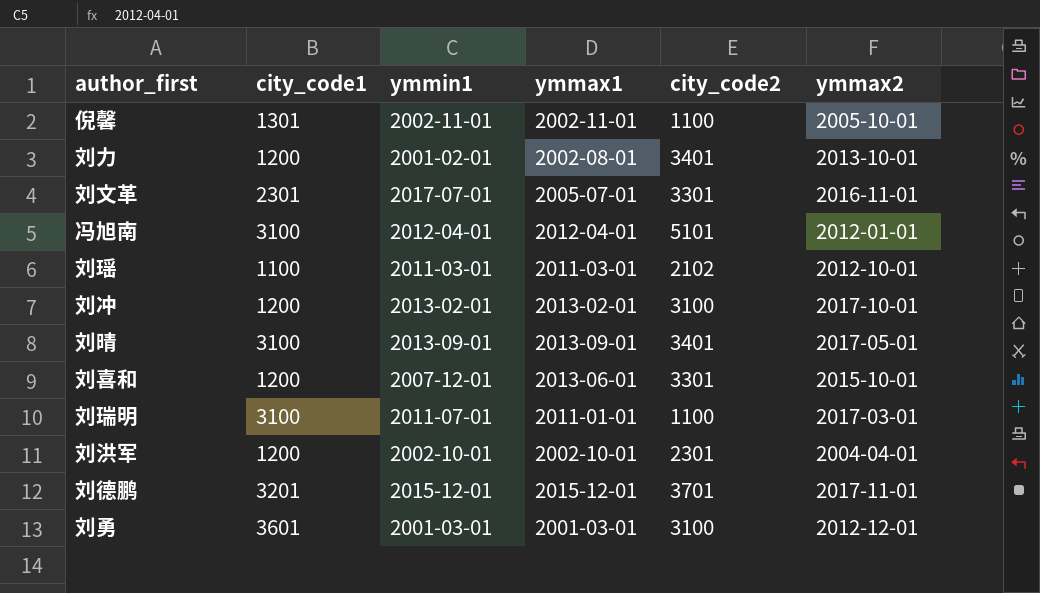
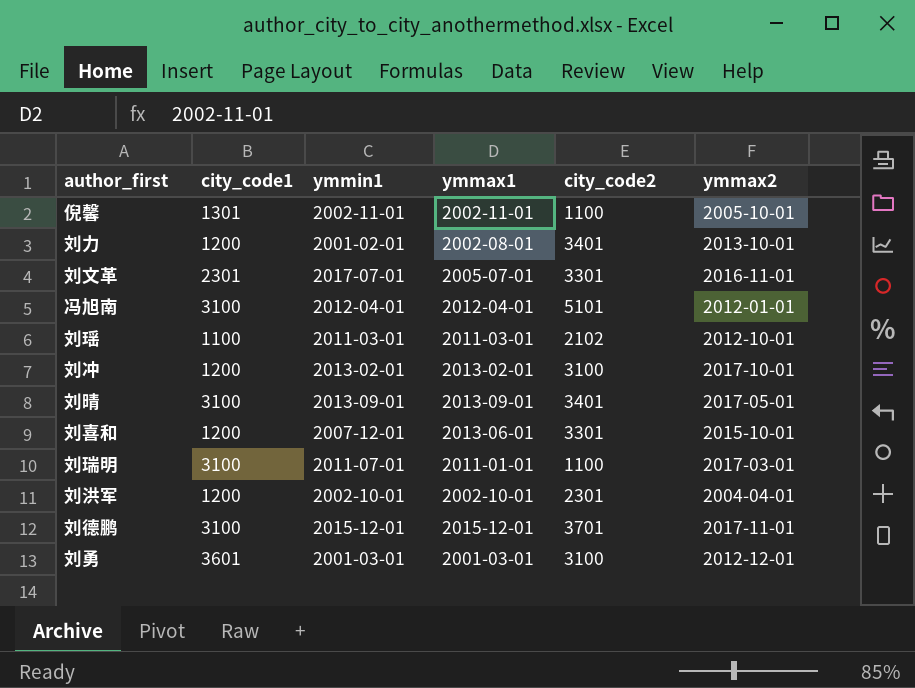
刘德鹏 | city_code1: 3201 -> 3100

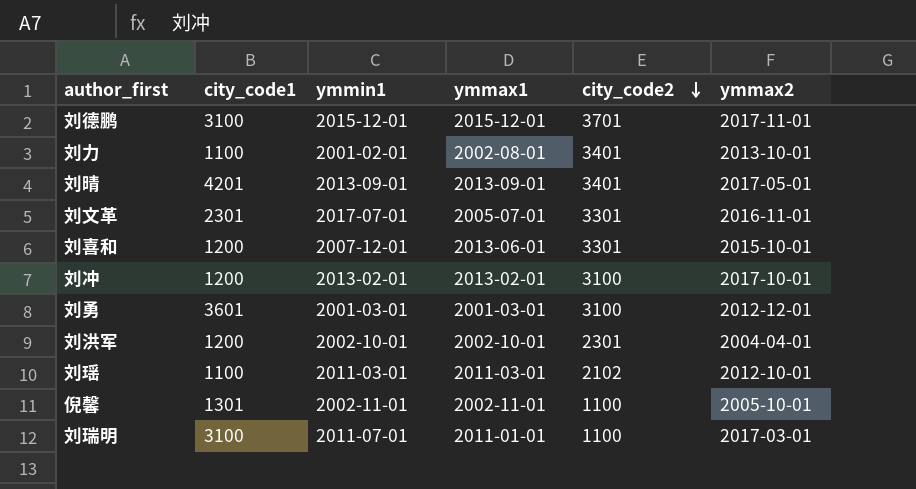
row order: none -> city_code2 descending
row 冯旭南: 3100 | 2012-04-01 | 2012-04-01 | 5101 | 2012-01-01 -> none
刘力 | city_code1: 1200 -> 1100
刘晴 | city_code1: 3100 -> 4201

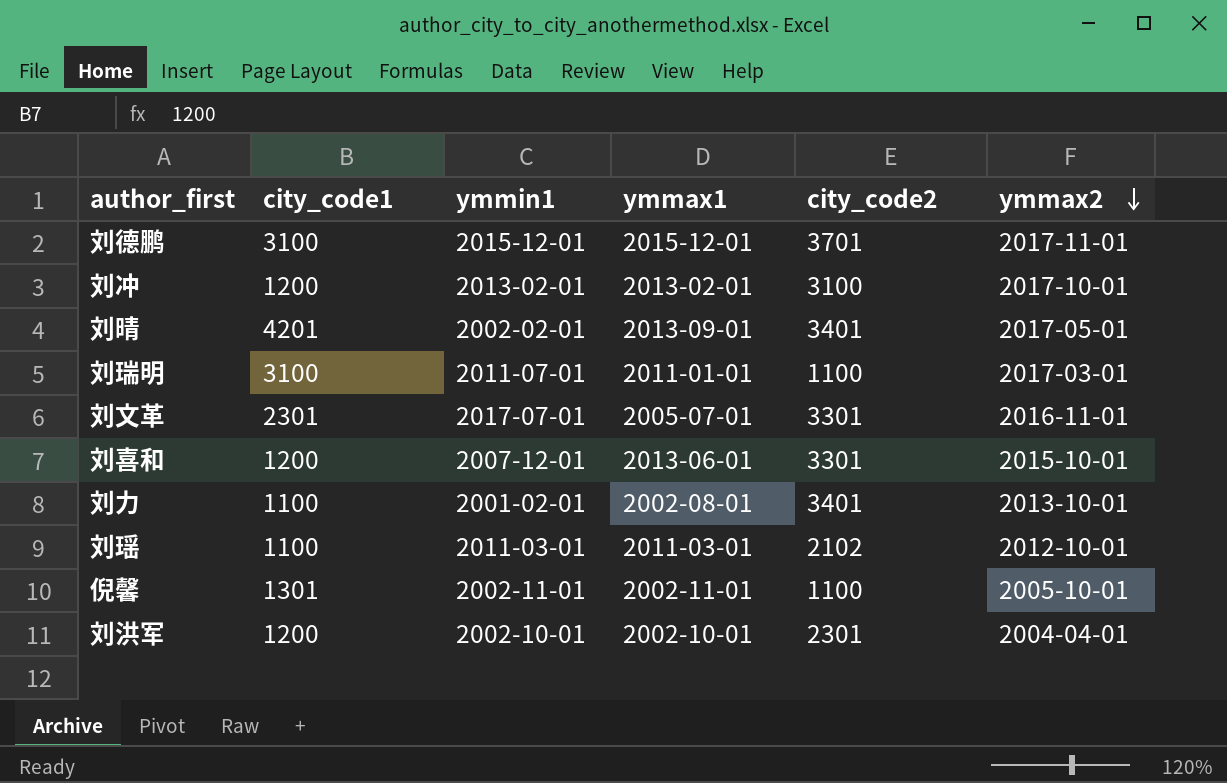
row order: city_code2 descending -> ymmax2 descending
row 刘勇: 3601 | 2001-03-01 | 2001-03-01 | 3100 | 2012-12-01 -> none
刘晴 | ymmin1: 2013-09-01 -> 2002-02-01

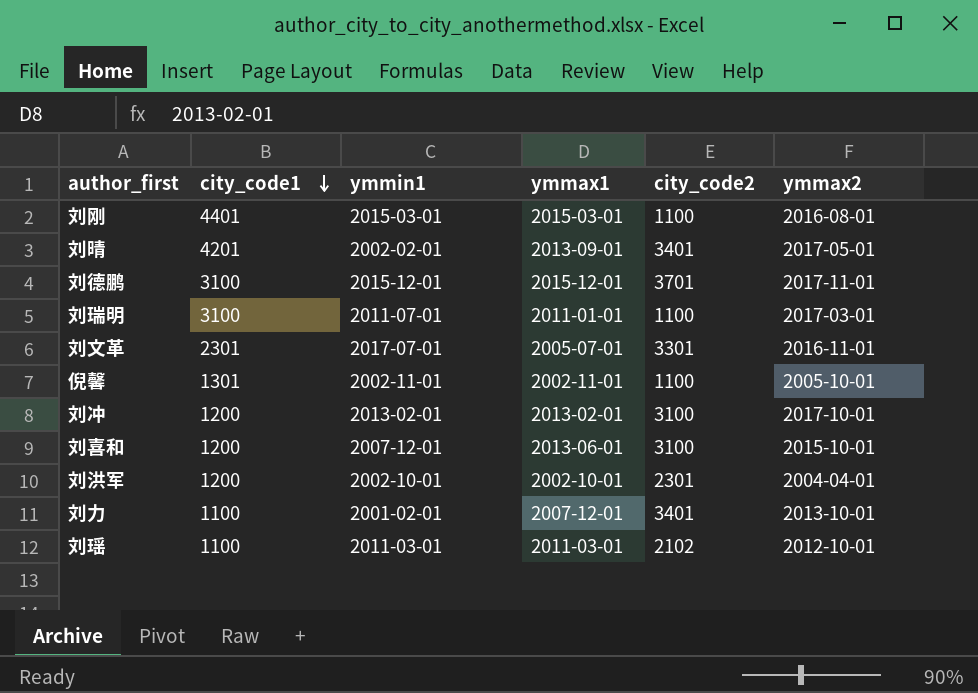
row order: ymmax2 descending -> city_code1 descending
row 刘刚: none -> 4401 | 2015-03-01 | 2015-03-01 | 1100 | 2016-08-01
刘喜和 | city_code2: 3301 -> 3100
刘力 | ymmax1: 2002-08-01 -> 2007-12-01

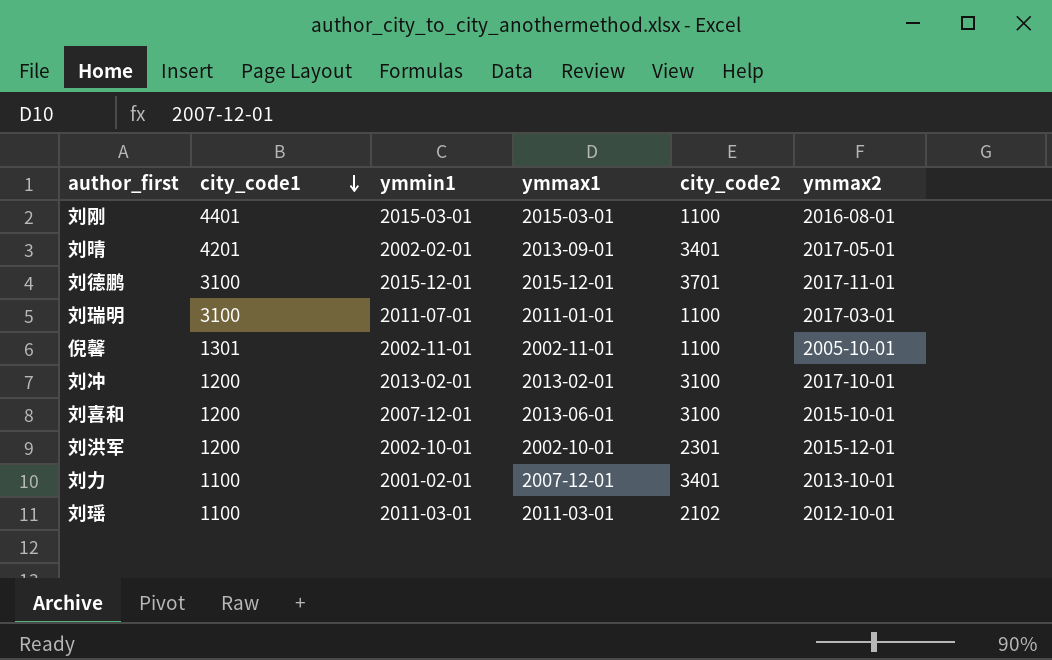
row 刘文革: 2301 | 2017-07-01 | 2005-07-01 | 3301 | 2016-11-01 -> none
刘洪军 | ymmax2: 2004-04-01 -> 2015-12-01

